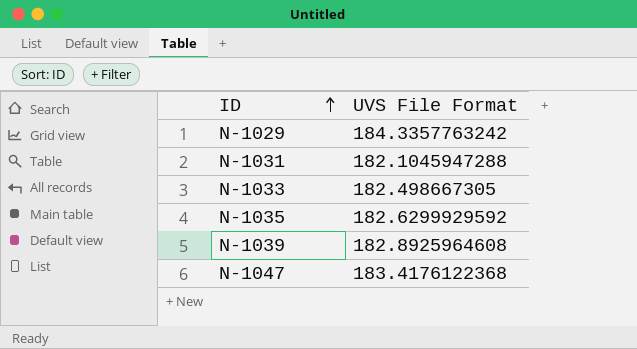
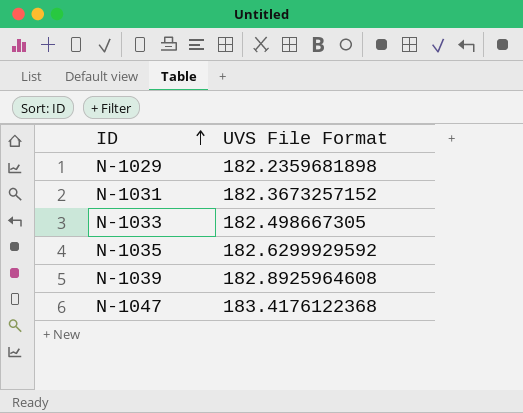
N-1029 | UVS File Format: 184.3357763242 -> 182.2359681898
N-1031 | UVS File Format: 182.1045947288 -> 182.3673257152

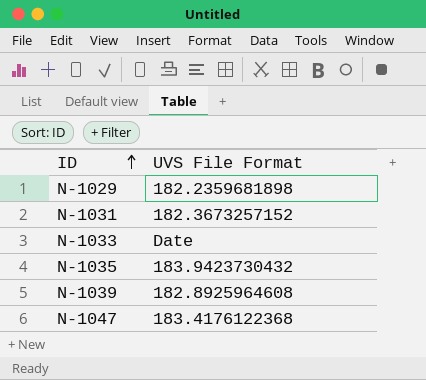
N-1033 | UVS File Format: 182.498667305 -> Date
N-1035 | UVS File Format: 182.6299929592 -> 183.9423730432

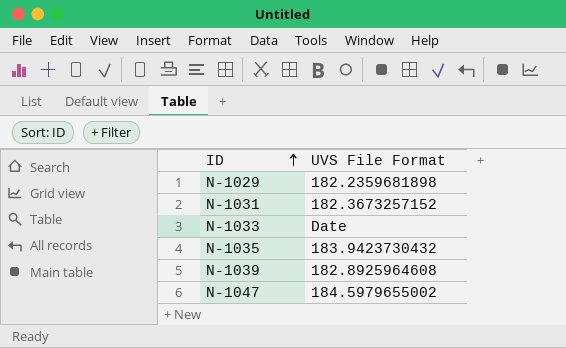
N-1047 | UVS File Format: 183.4176122368 -> 184.5979655002

